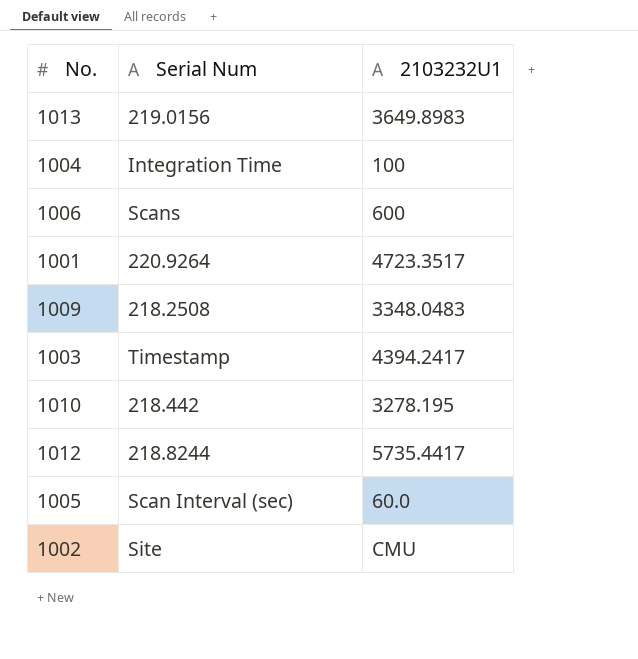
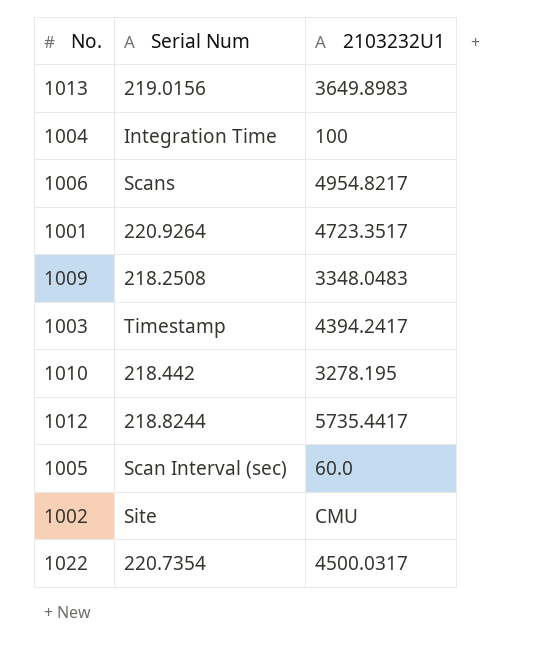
1006 | 2103232U1: 600 -> 4954.8217
row 1022: none -> 220.7354 | 4500.0317

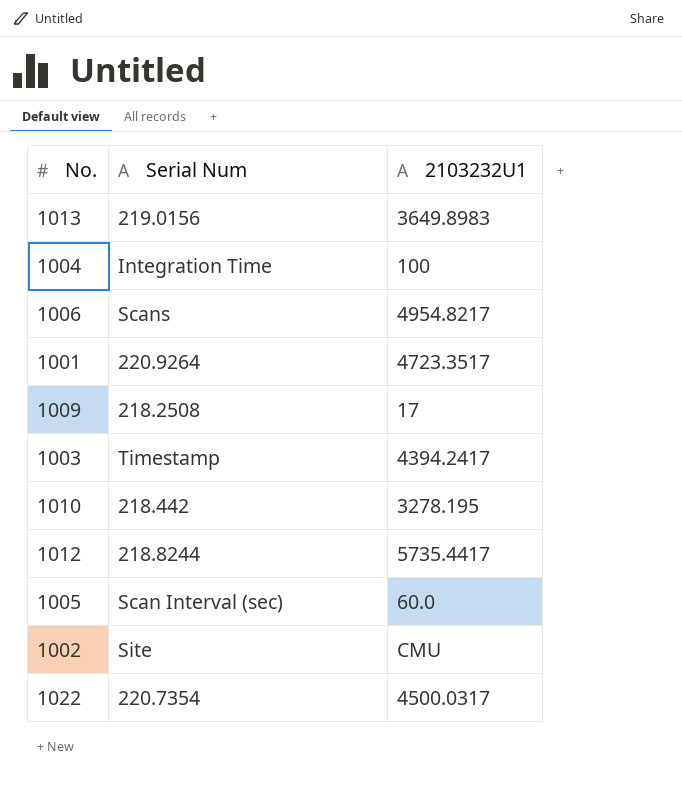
1009 | 2103232U1: 3348.0483 -> 17

